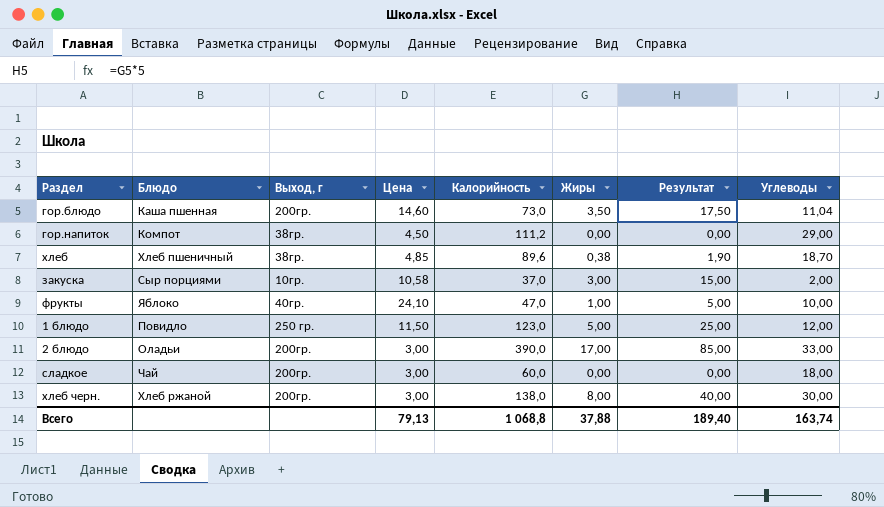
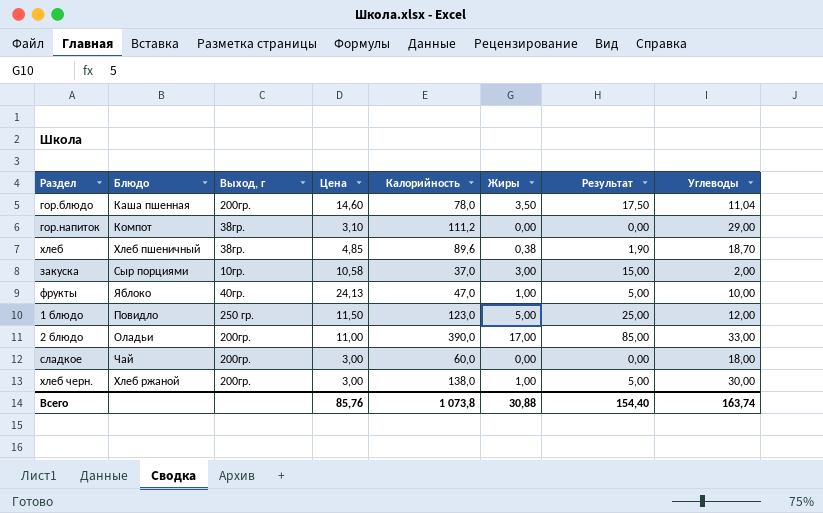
гор.блюдо | Калорийность: 73,0 -> 78,0
гор.напиток | Цена: 4,50 -> 3,10
фрукты | Цена: 24,10 -> 24,13
2 блюдо | Цена: 3,00 -> 11,00
хлеб черн. | Жиры: 8,00 -> 1,00
хлеб черн. | Результат: 40,00 -> 5,00
Всего | Цена: 79,13 -> 85,76
Всего | Калорийность: 1 068,8 -> 1 073,8
Всего | Жиры: 37,88 -> 30,88
Всего | Результат: 189,40 -> 154,40

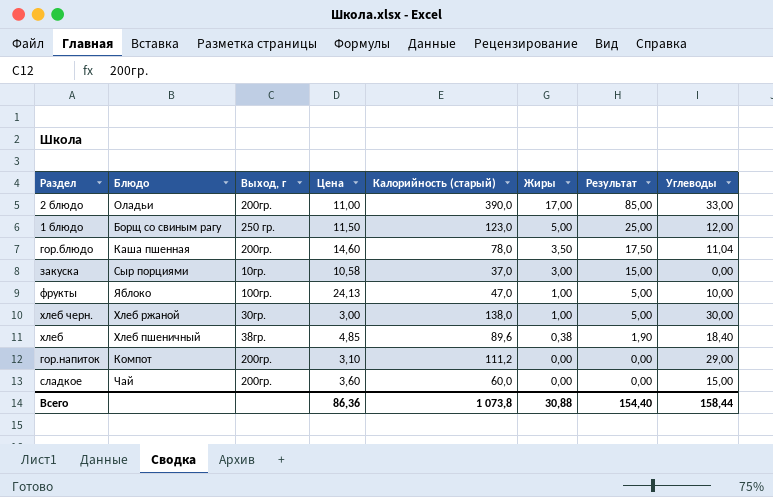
row order: none -> Жиры descending
column name: Калорийность -> Калорийность (старый)
1 блюдо | Блюдо: Повидло -> Борщ со свиным рагу
закуска | Углеводы: 2,00 -> 0,00
фрукты | Выход, г: 40гр. -> 100гр.
хлеб черн. | Выход, г: 200гр. -> 30гр.
хлеб | Углеводы: 18,70 -> 18,40
гор.напиток | Выход, г: 38гр. -> 200гр.
сладкое | Цена: 3,00 -> 3,60
сладкое | Углеводы: 18,00 -> 15,00
Всего | Цена: 85,76 -> 86,36
Всего | Углеводы: 163,74 -> 158,44

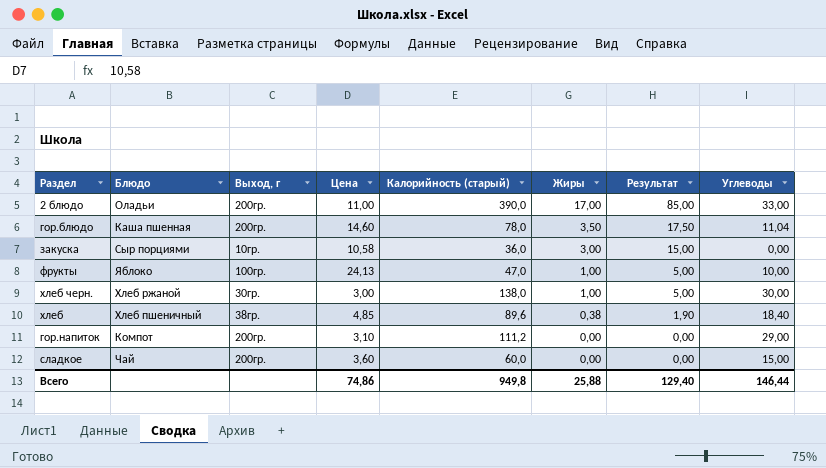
row 1 блюдо: Борщ со свиным рагу | 250 гр. | 11,50 | 123,0 | 5,00 | 25,00 | 12,00 -> none
закуска | Калорийность (старый): 37,0 -> 36,0
Всего | Цена: 86,36 -> 74,86
Всего | Калорийность (старый): 1 073,8 -> 949,8
Всего | Жиры: 30,88 -> 25,88
Всего | Результат: 154,40 -> 129,40
Всего | Углеводы: 158,44 -> 146,44

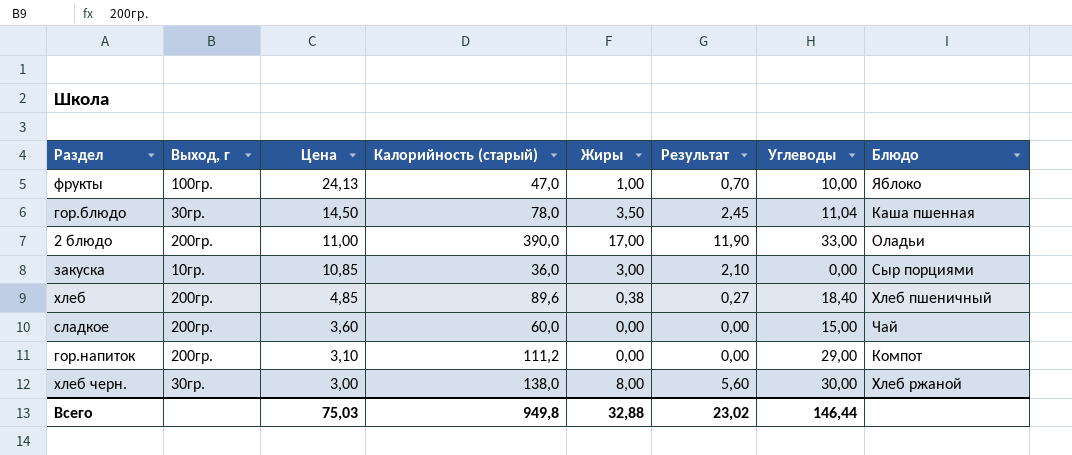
row order: Жиры descending -> Цена descending
column Результат | formula: [Жиры] * 5 -> [Жиры] * 0,7
column Блюдо | position: 2 -> 8
гор.блюдо | Выход, г: 200гр. -> 30гр.
гор.блюдо | Цена: 14,60 -> 14,50
закуска | Цена: 10,58 -> 10,85
хлеб | Выход, г: 38гр. -> 200гр.
хлеб черн. | Жиры: 1,00 -> 8,00
Всего | Цена: 74,86 -> 75,03
Всего | Жиры: 25,88 -> 32,88
Всего | Результат: 129,40 -> 23,02

